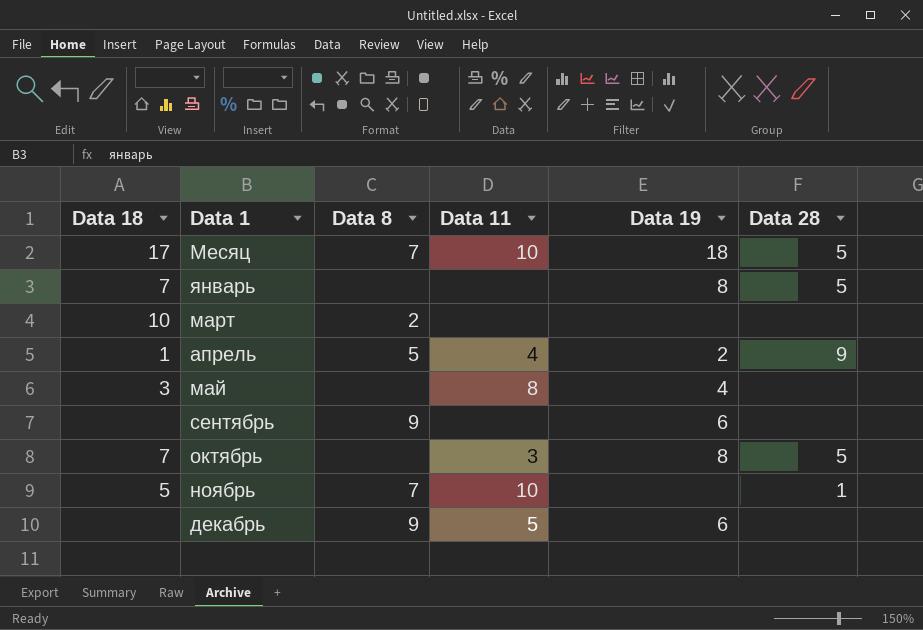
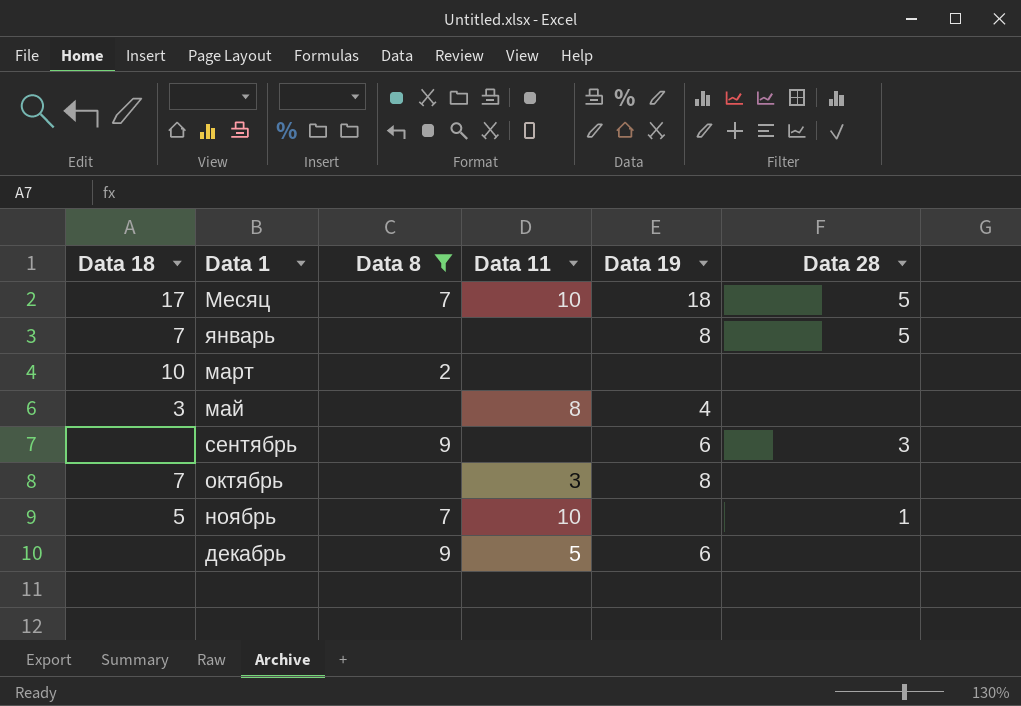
filter: none -> Data 8 != 5
сентябрь | Data 28: none -> 3
октябрь | Data 28: 5 -> none

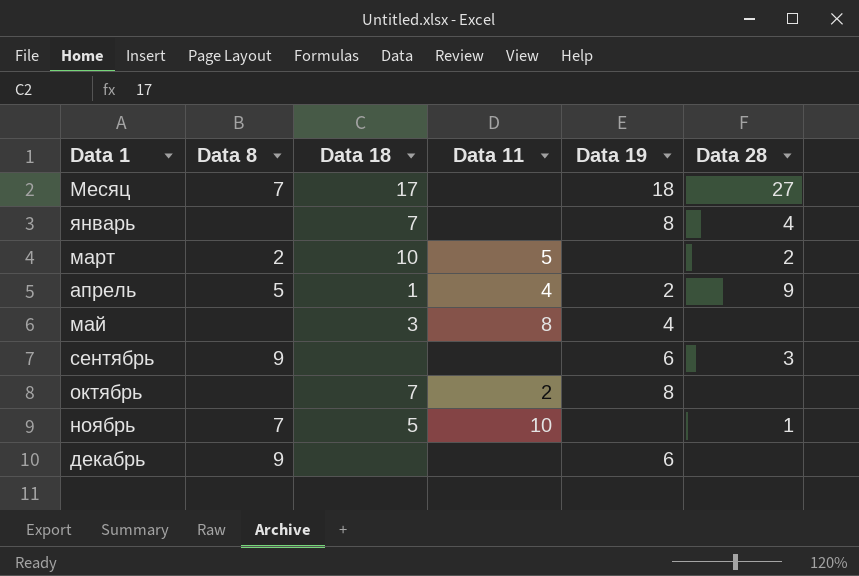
filter: Data 8 != 5 -> none
column Data 18 | position: 1 -> 3
Месяц | Data 11: 10 -> none
Месяц | Data 28: 5 -> 27
январь | Data 28: 5 -> 4
март | Data 11: none -> 5
март | Data 28: none -> 2
октябрь | Data 11: 3 -> 2
декабрь | Data 11: 5 -> none

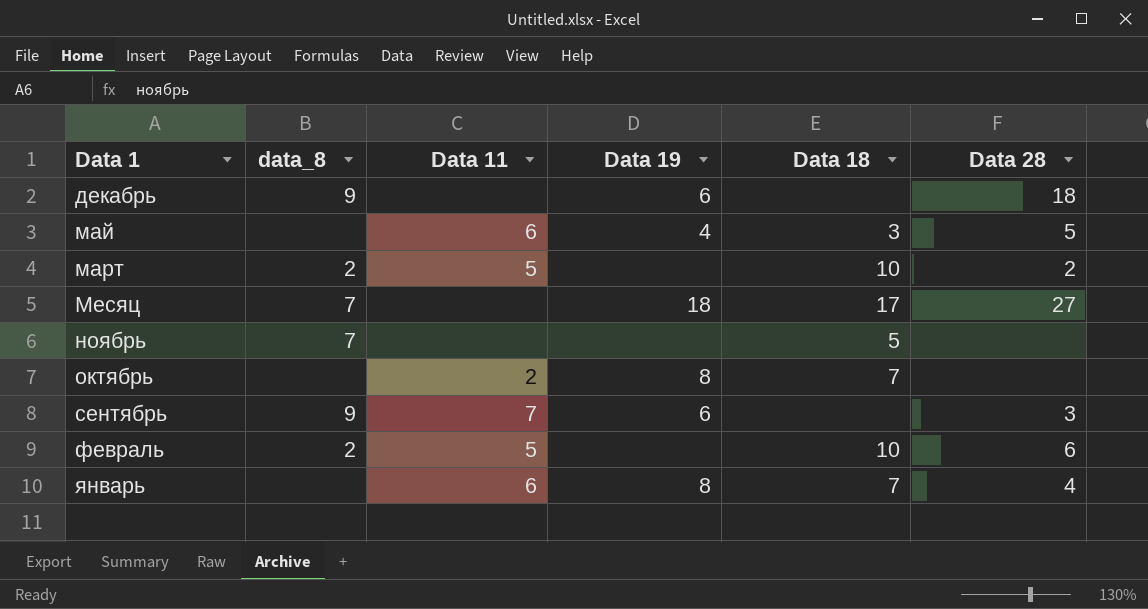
row order: none -> Data 1 ascending
column name: Data 8 -> data_8
column Data 18 | position: 3 -> 5
row апрель: 5 | 1 | 4 | 2 | 9 -> none
декабрь | Data 28: none -> 18
май | Data 11: 8 -> 6
май | Data 28: none -> 5
ноябрь | Data 11: 10 -> none
ноябрь | Data 28: 1 -> none
сентябрь | Data 11: none -> 7
row февраль: none -> 2 | 5 | none | 10 | 6
январь | Data 11: none -> 6

